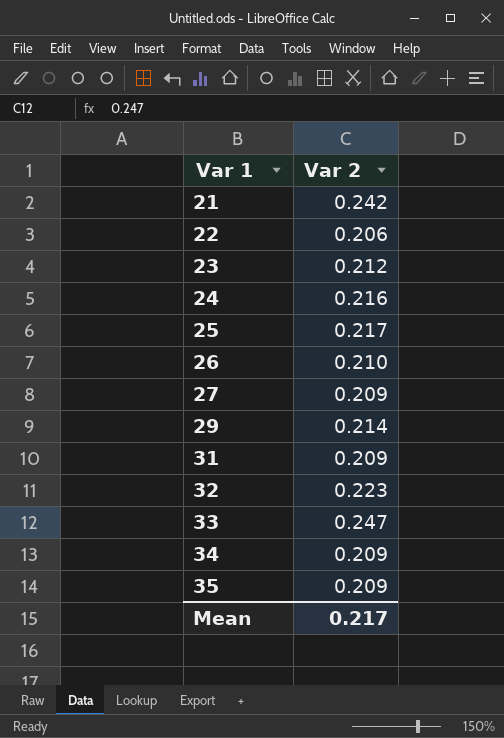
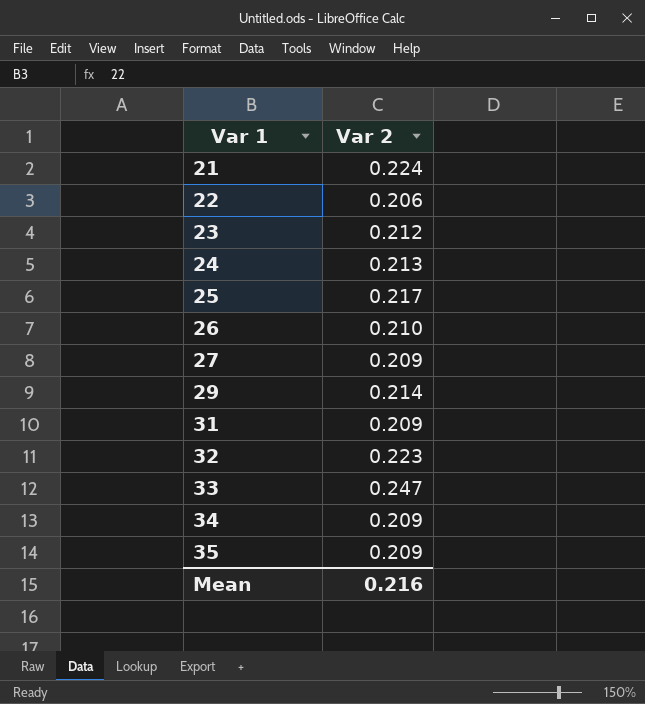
21 | Var 2: 0.242 -> 0.224
24 | Var 2: 0.216 -> 0.213
Mean | Var 2: 0.217 -> 0.216

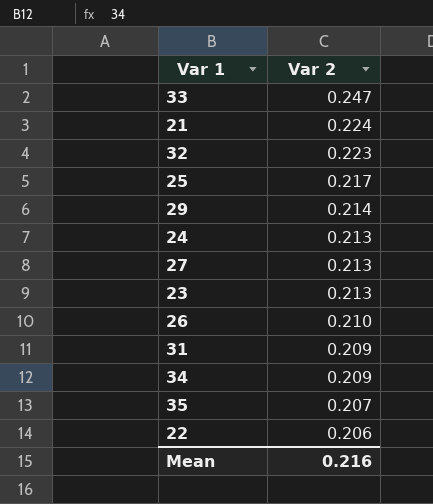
row order: Var 1 ascending -> Var 2 descending
27 | Var 2: 0.209 -> 0.213
23 | Var 2: 0.212 -> 0.213
35 | Var 2: 0.209 -> 0.207

